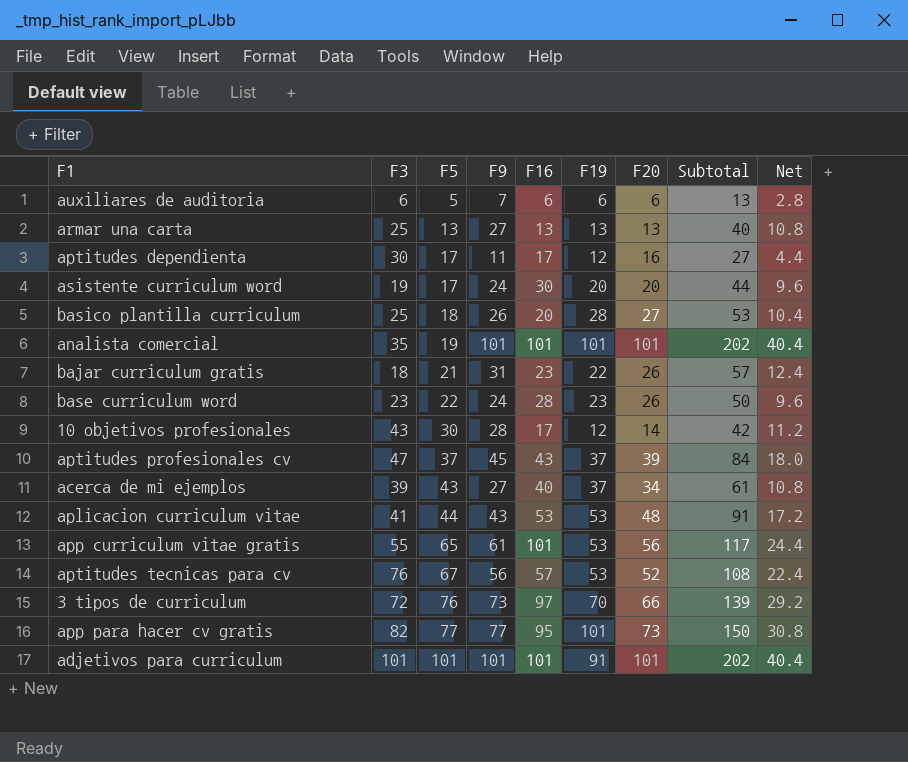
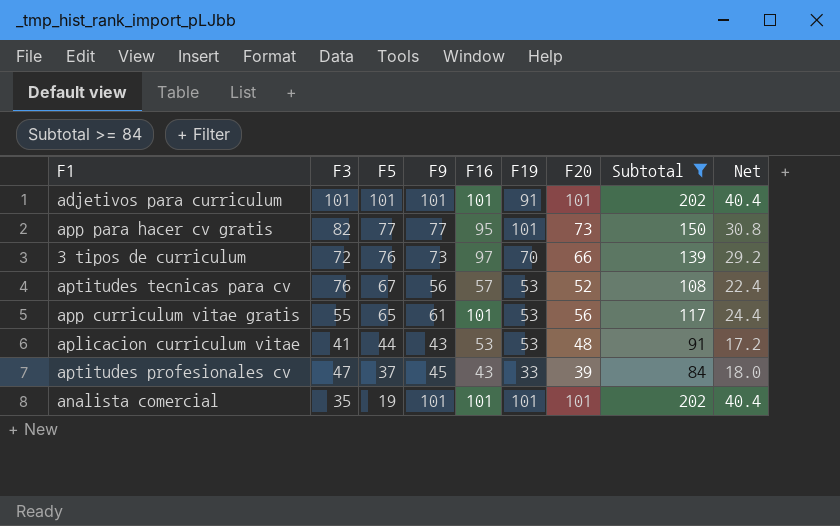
filter: none -> Subtotal >= 84
row order: F5 ascending -> F5 descending
aptitudes profesionales cv | F19: 37 -> 33

